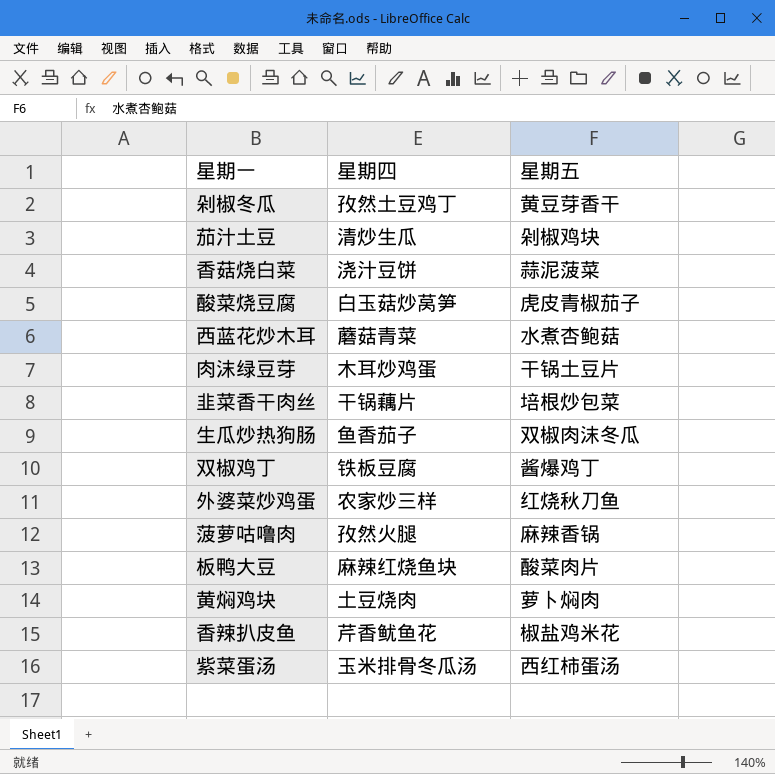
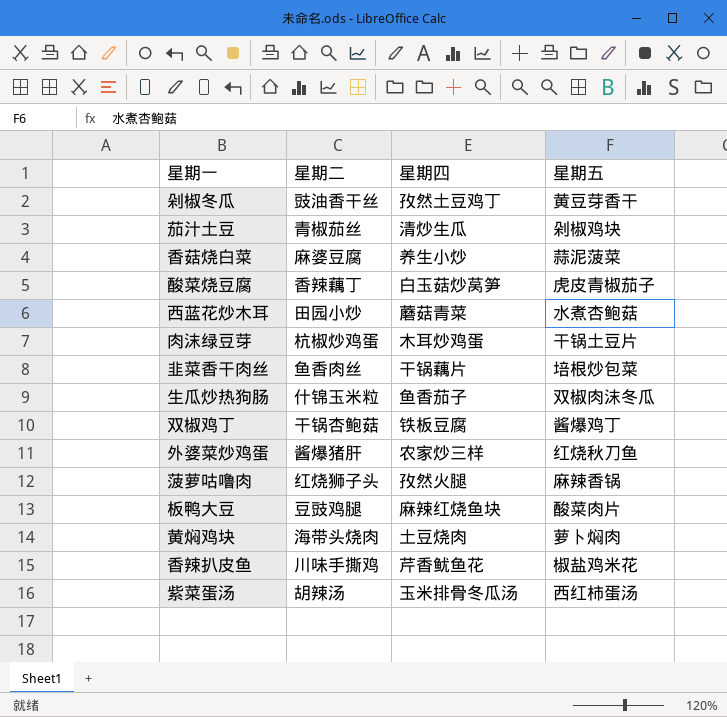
column 星期二 | position: none -> 2
香菇烧白菜 | 星期四: 浇汁豆饼 -> 养生小炒

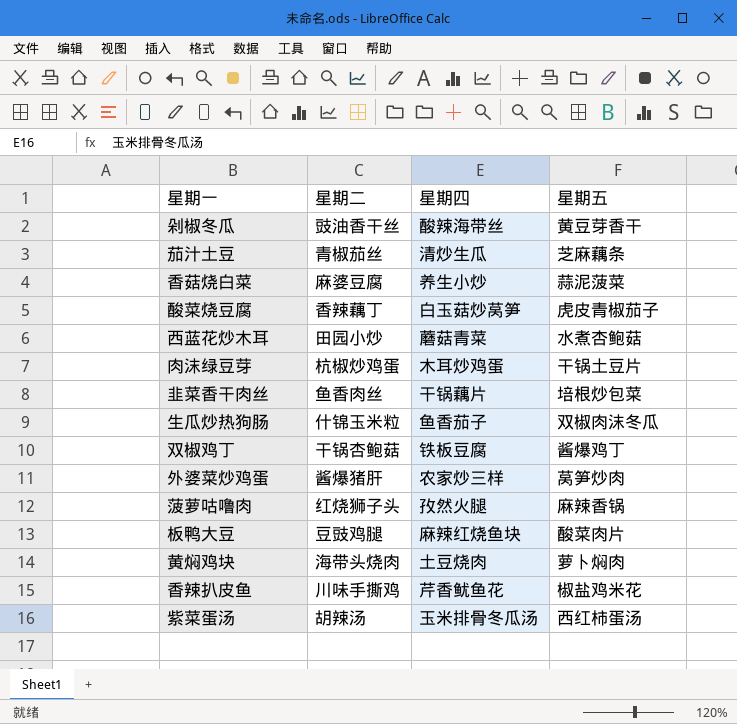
剁椒冬瓜 | 星期四: 孜然土豆鸡丁 -> 酸辣海带丝
茄汁土豆 | 星期五: 剁椒鸡块 -> 芝麻藕条
外婆菜炒鸡蛋 | 星期五: 红烧秋刀鱼 -> 莴笋炒肉

